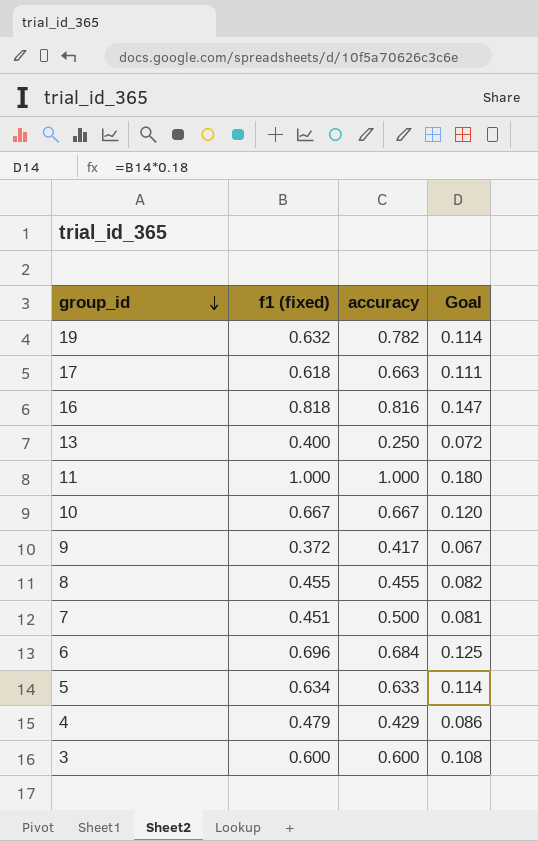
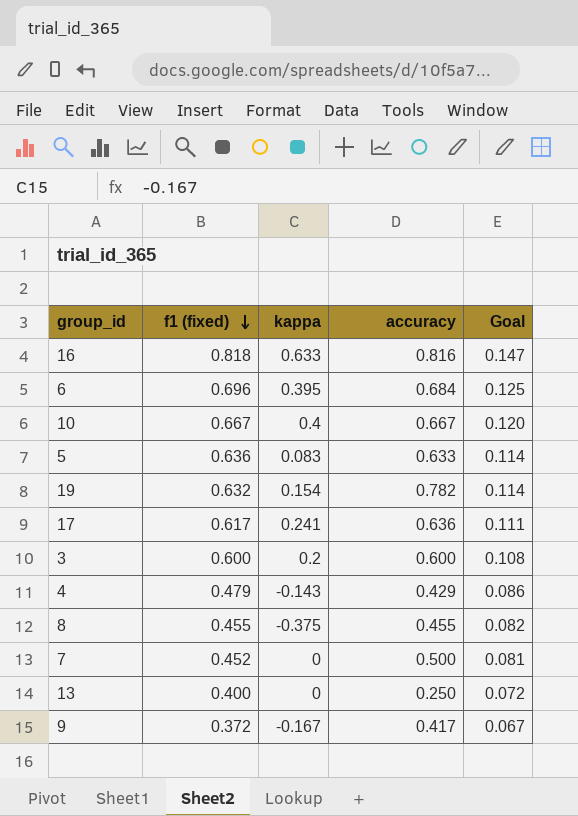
row order: group_id descending -> f1 (fixed) descending
column kappa | position: none -> 3
row 11: 1.000 | 1.000 | 0.180 -> none
5 | f1 (fixed): 0.634 -> 0.636
17 | f1 (fixed): 0.618 -> 0.617
17 | accuracy: 0.663 -> 0.636
7 | f1 (fixed): 0.451 -> 0.452

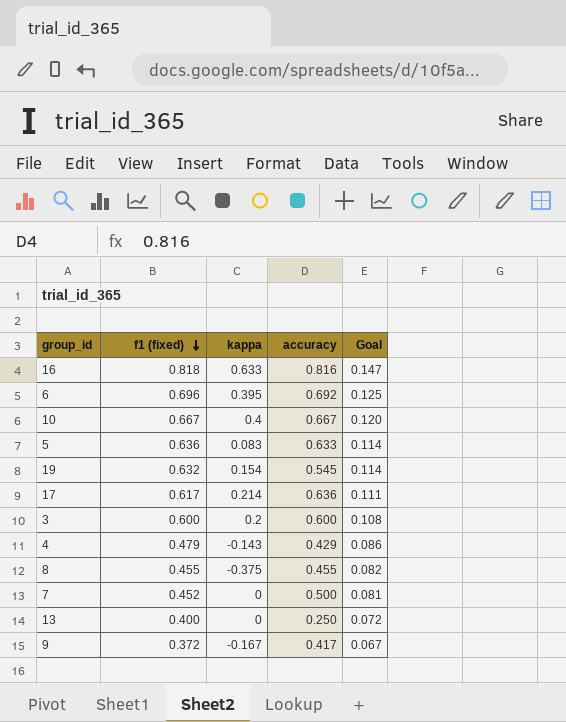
6 | accuracy: 0.684 -> 0.692
19 | accuracy: 0.782 -> 0.545
17 | kappa: 0.241 -> 0.214

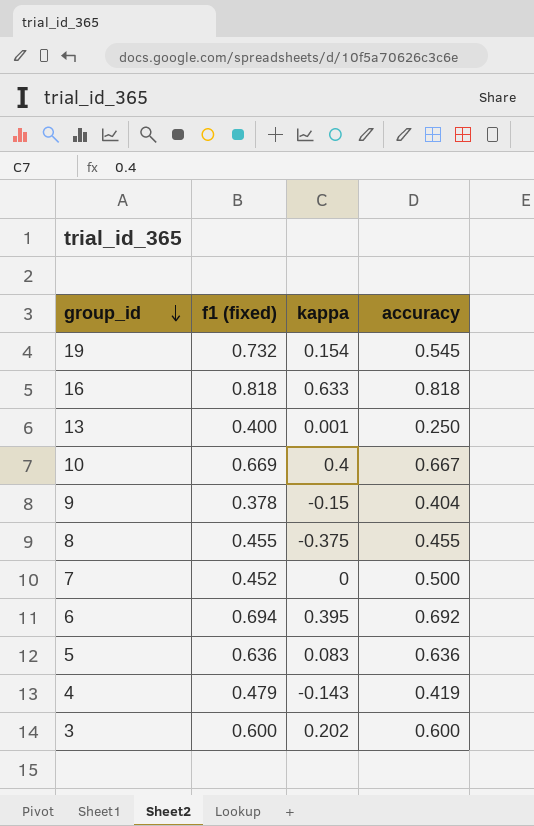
row order: f1 (fixed) descending -> group_id descending
column Goal | formula: [f1 (fixed)] * 0.18 -> none
row 17: 0.617 | 0.214 | 0.636 | 0.111 -> none
19 | f1 (fixed): 0.632 -> 0.732
16 | accuracy: 0.816 -> 0.818
13 | kappa: 0 -> 0.001
10 | f1 (fixed): 0.667 -> 0.669
9 | f1 (fixed): 0.372 -> 0.378
9 | kappa: -0.167 -> -0.15
9 | accuracy: 0.417 -> 0.404
6 | f1 (fixed): 0.696 -> 0.694
5 | accuracy: 0.633 -> 0.636
4 | accuracy: 0.429 -> 0.419
3 | kappa: 0.2 -> 0.202

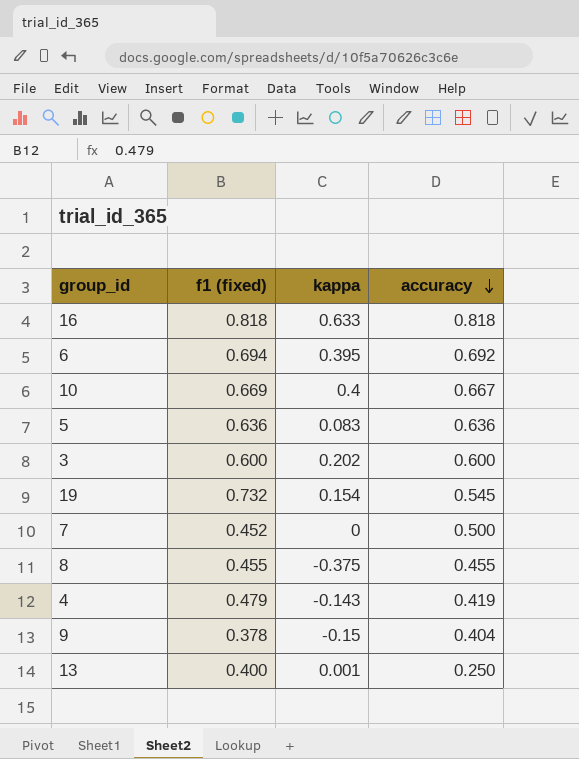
row order: group_id descending -> accuracy descending

